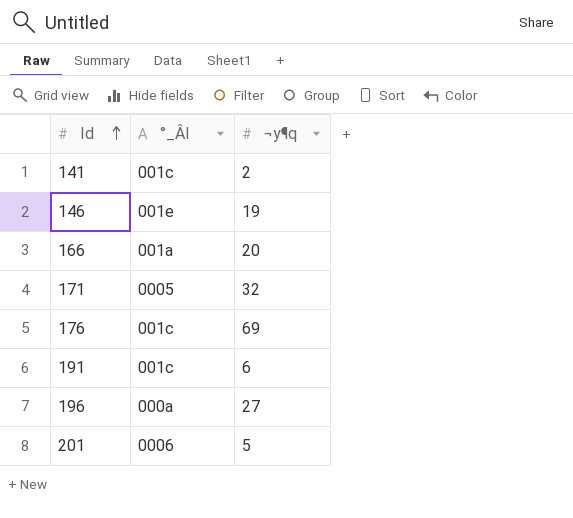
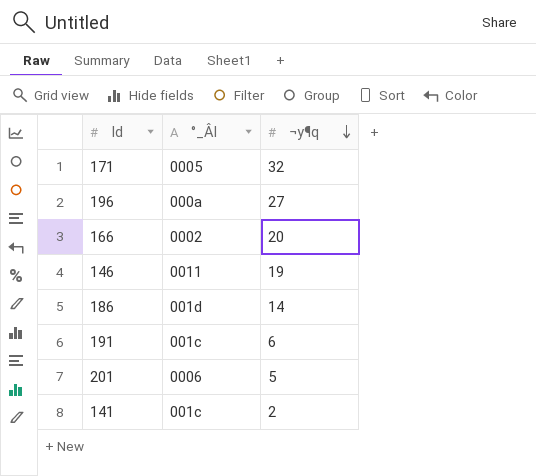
row order: Id ascending -> ¬y¶q descending
row 176: 001c | 69 -> none
166 | °_ÂI: 001a -> 0002
146 | °_ÂI: 001e -> 0011
row 186: none -> 001d | 14

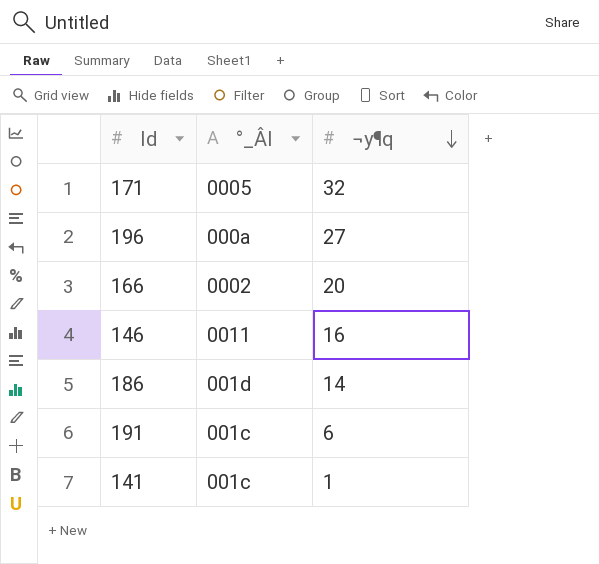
row 201: 0006 | 5 -> none
146 | ¬y¶q: 19 -> 16
141 | ¬y¶q: 2 -> 1

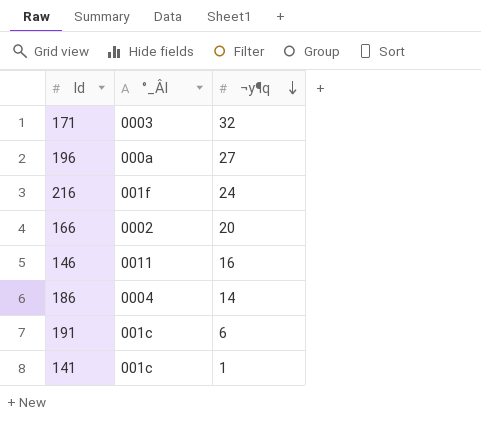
171 | °_ÂI: 0005 -> 0003
row 216: none -> 001f | 24
186 | °_ÂI: 001d -> 0004

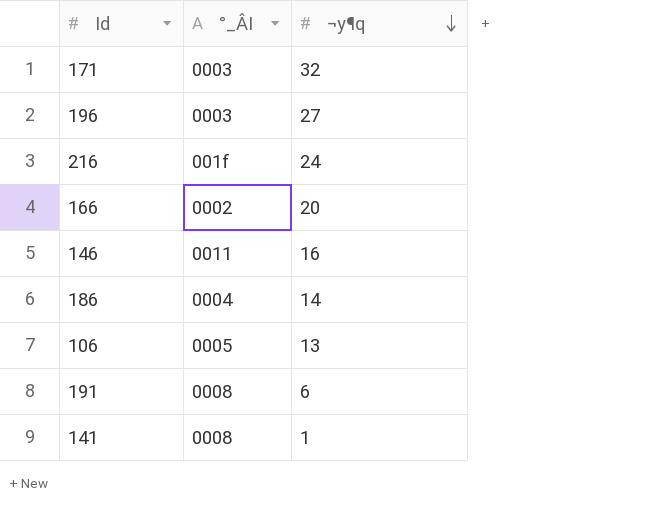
196 | °_ÂI: 000a -> 0003
row 106: none -> 0005 | 13
191 | °_ÂI: 001c -> 0008
141 | °_ÂI: 001c -> 0008

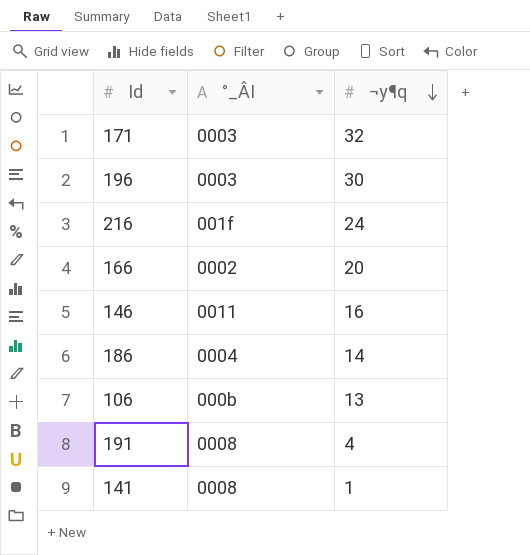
196 | ¬y¶q: 27 -> 30
106 | °_ÂI: 0005 -> 000b
191 | ¬y¶q: 6 -> 4

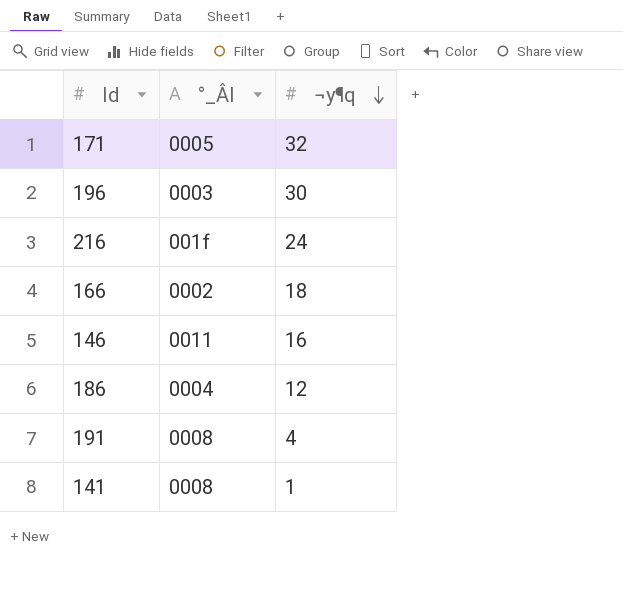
row 106: 000b | 13 -> none
171 | °_ÂI: 0003 -> 0005
166 | ¬y¶q: 20 -> 18
186 | ¬y¶q: 14 -> 12

